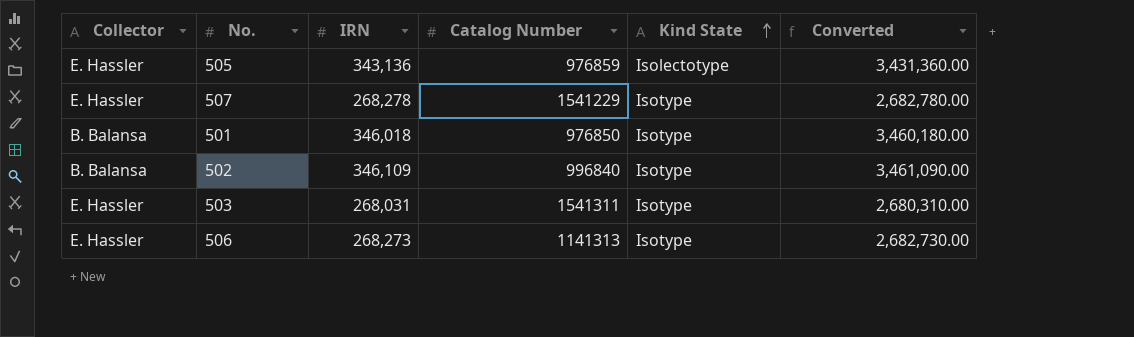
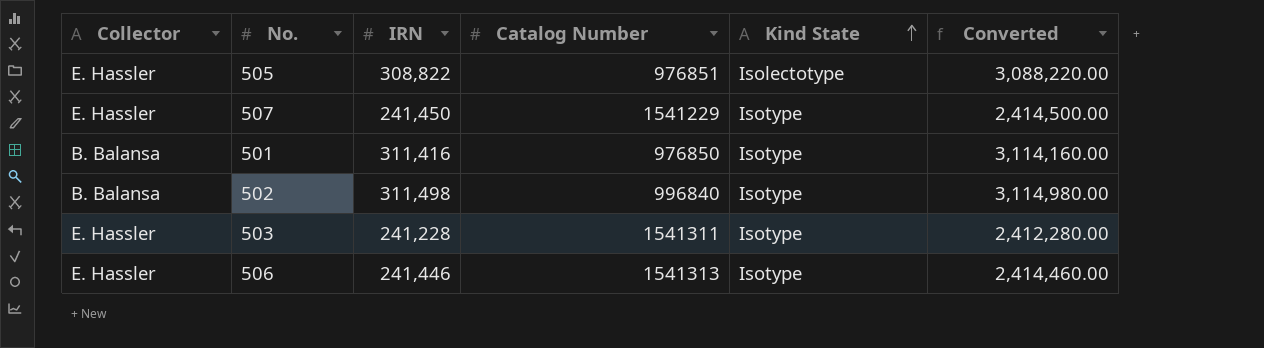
505 | IRN: 343,136 -> 308,822
505 | Catalog Number: 976859 -> 976851
505 | Converted: 3,431,360.00 -> 3,088,220.00
507 | IRN: 268,278 -> 241,450
507 | Converted: 2,682,780.00 -> 2,414,500.00
501 | IRN: 346,018 -> 311,416
501 | Converted: 3,460,180.00 -> 3,114,160.00
502 | IRN: 346,109 -> 311,498
502 | Converted: 3,461,090.00 -> 3,114,980.00
503 | IRN: 268,031 -> 241,228
503 | Converted: 2,680,310.00 -> 2,412,280.00
506 | IRN: 268,273 -> 241,446
506 | Catalog Number: 1141313 -> 1541313
506 | Converted: 2,682,730.00 -> 2,414,460.00

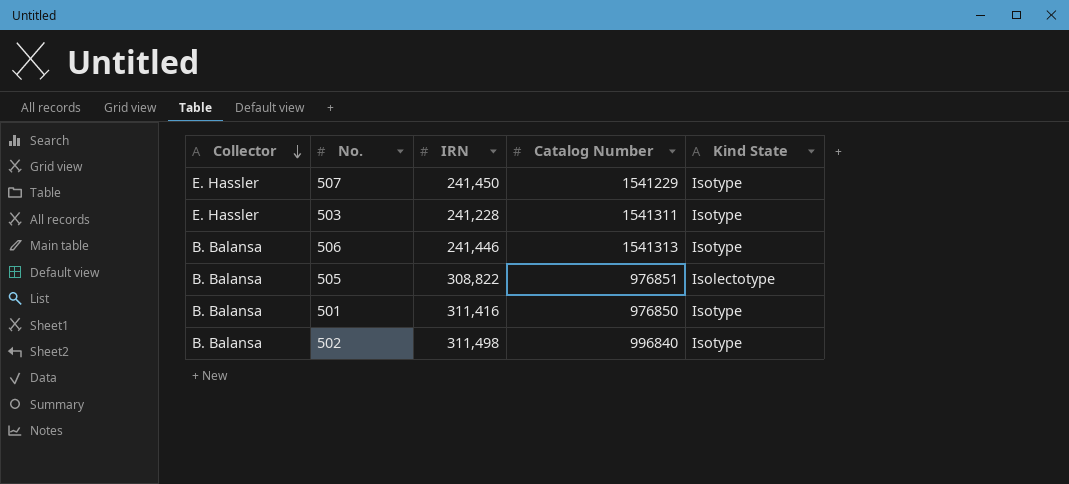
row order: Kind State ascending -> Collector descending
column Converted | formula: [IRN] * 10 -> none
506 | Collector: E. Hassler -> B. Balansa
505 | Collector: E. Hassler -> B. Balansa

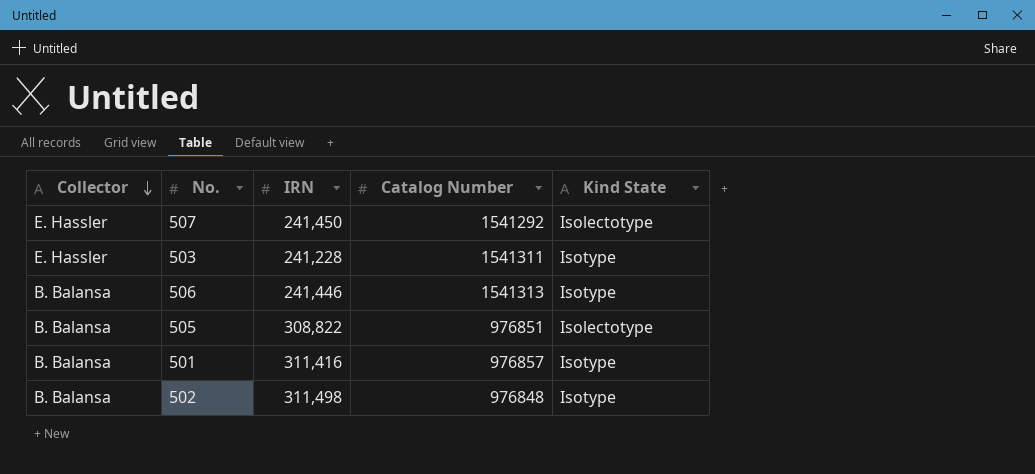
507 | Catalog Number: 1541229 -> 1541292
507 | Kind State: Isotype -> Isolectotype
501 | Catalog Number: 976850 -> 976857
502 | Catalog Number: 996840 -> 976848

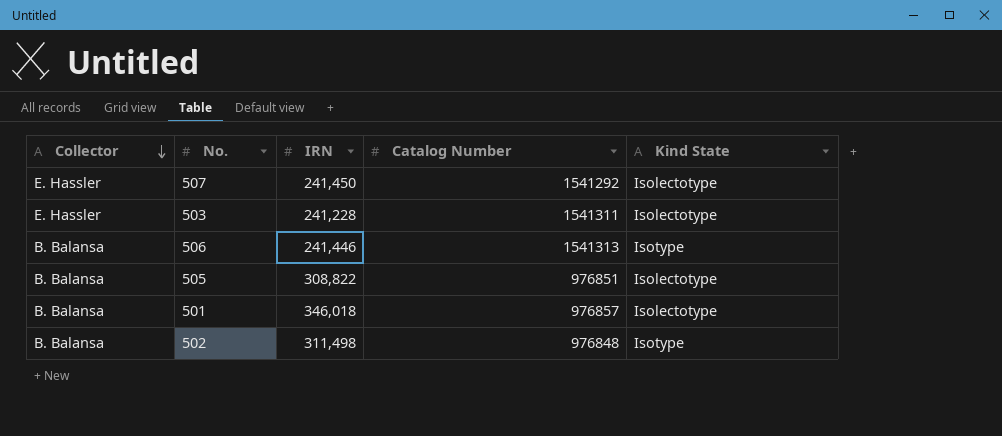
503 | Kind State: Isotype -> Isolectotype
501 | IRN: 311,416 -> 346,018
501 | Kind State: Isotype -> Isolectotype

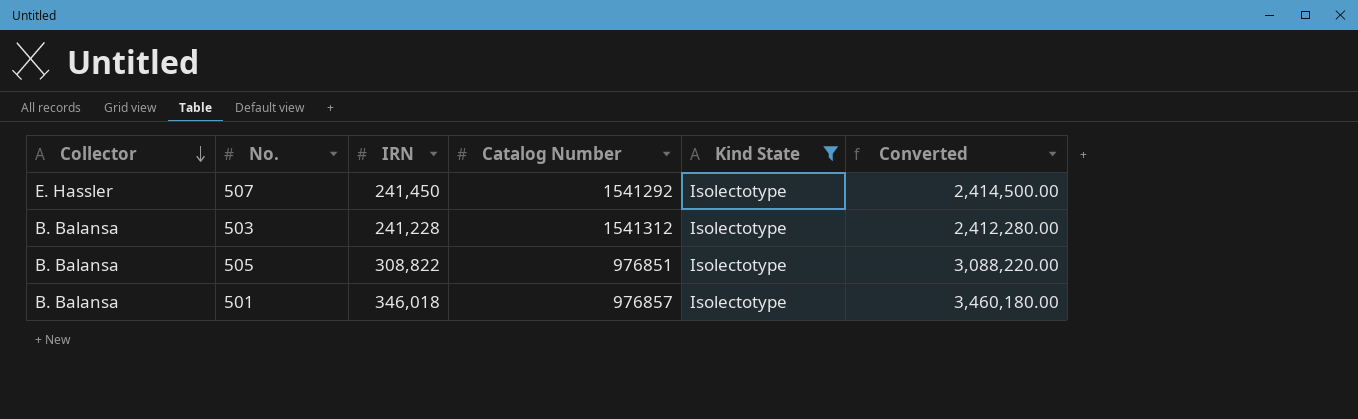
filter: none -> Kind State = Isolectotype
column Converted | formula: none -> [IRN] * 10
503 | Collector: E. Hassler -> B. Balansa
503 | Catalog Number: 1541311 -> 1541312

